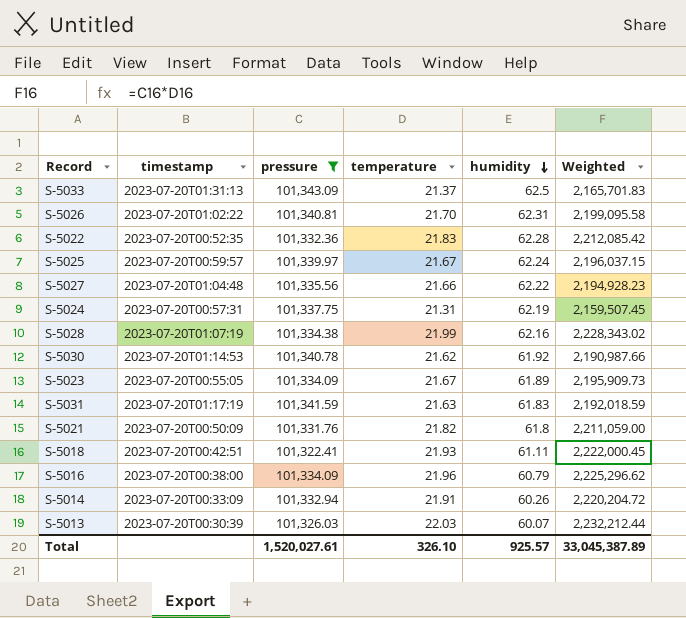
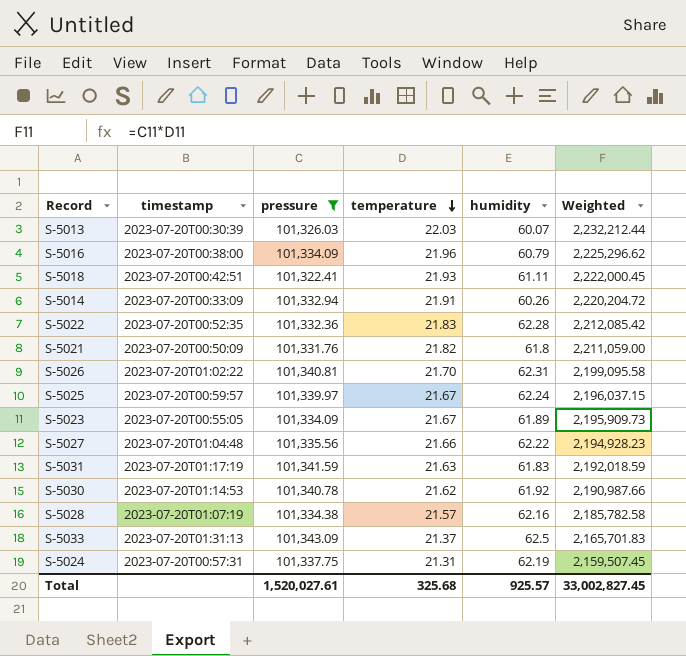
row order: humidity descending -> temperature descending
S-5028 | temperature: 21.99 -> 21.57
S-5028 | Weighted: 2,228,343.02 -> 2,185,782.58
Total | temperature: 326.10 -> 325.68
Total | Weighted: 33,045,387.89 -> 33,002,827.45

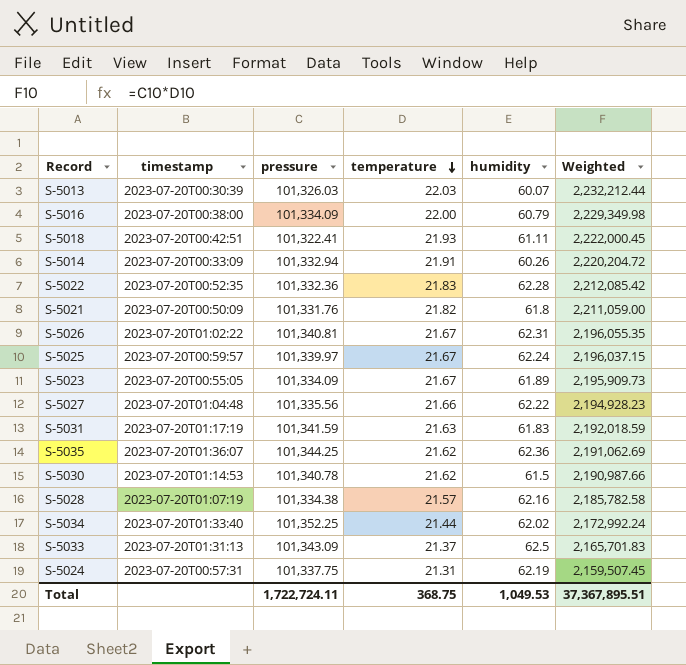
filter: pressure <= 101,343.09 -> none
S-5016 | temperature: 21.96 -> 22.00
S-5016 | Weighted: 2,225,296.62 -> 2,229,349.98
S-5026 | temperature: 21.70 -> 21.67
S-5026 | Weighted: 2,199,095.58 -> 2,196,055.35
S-5030 | humidity: 61.92 -> 61.5
Total | pressure: 1,520,027.61 -> 1,722,724.11
Total | temperature: 325.68 -> 368.75
Total | humidity: 925.57 -> 1,049.53
Total | Weighted: 33,002,827.45 -> 37,367,895.51

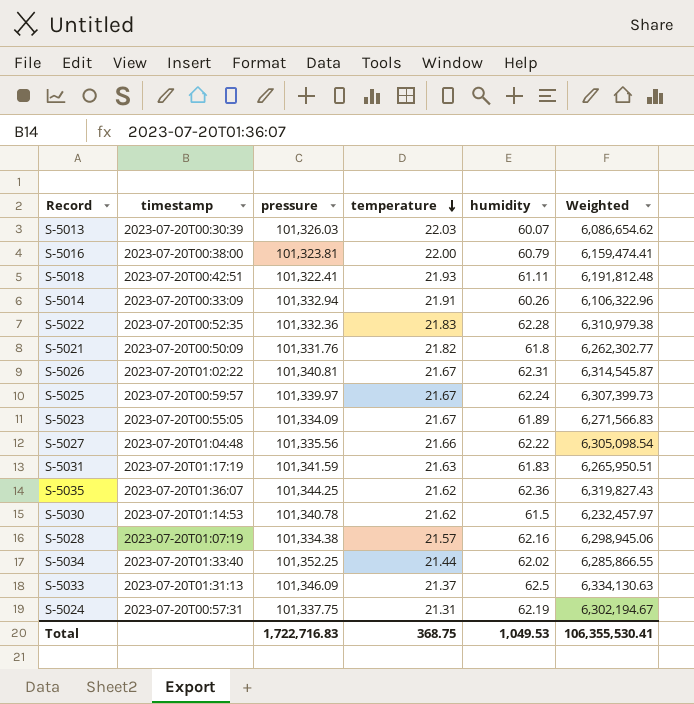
column Weighted | formula: [pressure] * [temperature] -> [pressure] * [humidity]
S-5016 | pressure: 101,334.09 -> 101,323.81
S-5033 | pressure: 101,343.09 -> 101,346.09
Total | pressure: 1,722,724.11 -> 1,722,716.83
Total | Weighted: 37,367,895.51 -> 106,355,530.41

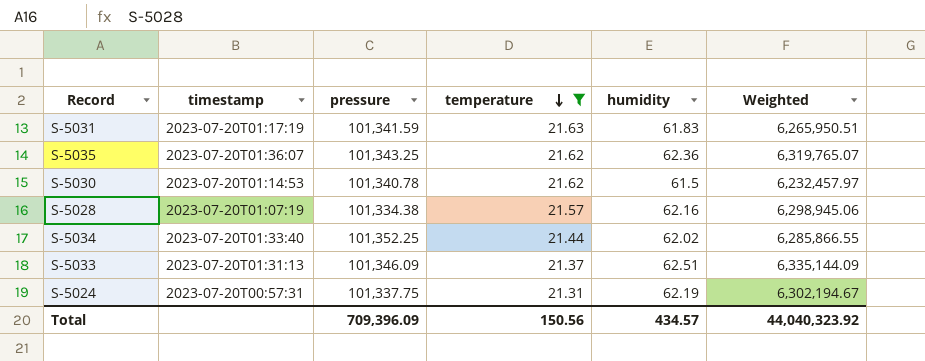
filter: none -> temperature <= 21.63
S-5035 | pressure: 101,344.25 -> 101,343.25
S-5035 | Weighted: 6,319,827.43 -> 6,319,765.07
S-5033 | humidity: 62.5 -> 62.51
S-5033 | Weighted: 6,334,130.63 -> 6,335,144.09
Total | pressure: 1,722,716.83 -> 709,396.09
Total | temperature: 368.75 -> 150.56
Total | humidity: 1,049.53 -> 434.57
Total | Weighted: 106,355,530.41 -> 44,040,323.92

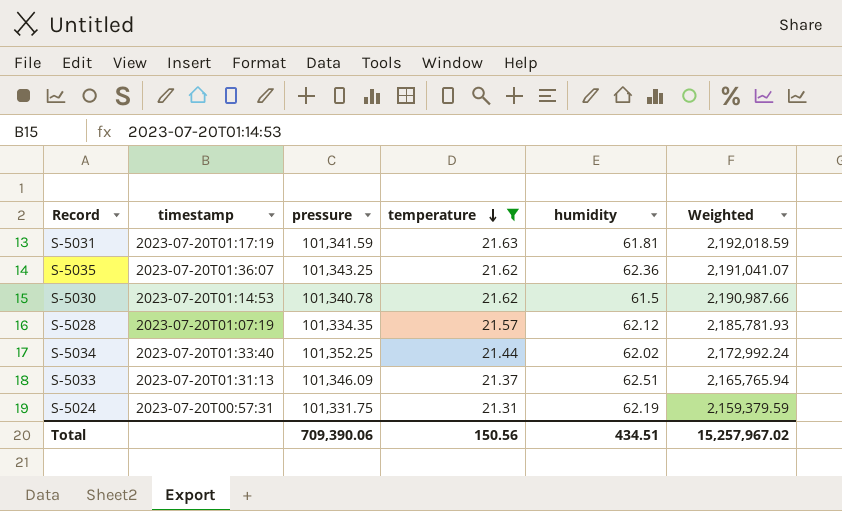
column Weighted | formula: [pressure] * [humidity] -> [pressure] * [temperature]
S-5031 | humidity: 61.83 -> 61.81
S-5028 | pressure: 101,334.38 -> 101,334.35
S-5028 | humidity: 62.16 -> 62.12
S-5024 | pressure: 101,337.75 -> 101,331.75
Total | pressure: 709,396.09 -> 709,390.06
Total | humidity: 434.57 -> 434.51
Total | Weighted: 44,040,323.92 -> 15,257,967.02

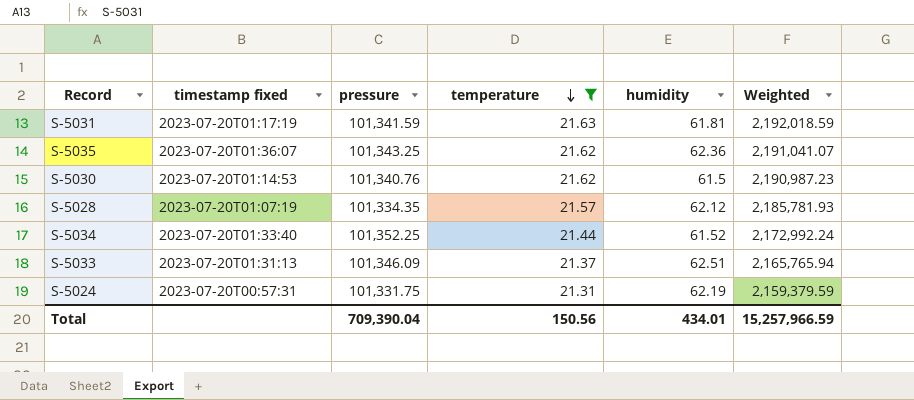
column name: timestamp -> timestamp fixed
S-5030 | pressure: 101,340.78 -> 101,340.76
S-5030 | Weighted: 2,190,987.66 -> 2,190,987.23
S-5034 | humidity: 62.02 -> 61.52
Total | pressure: 709,390.06 -> 709,390.04
Total | humidity: 434.51 -> 434.01
Total | Weighted: 15,257,967.02 -> 15,257,966.59

